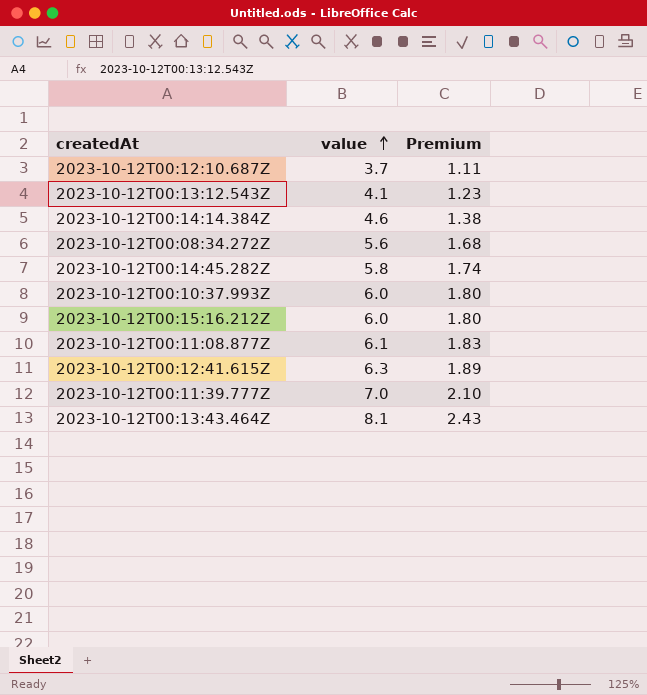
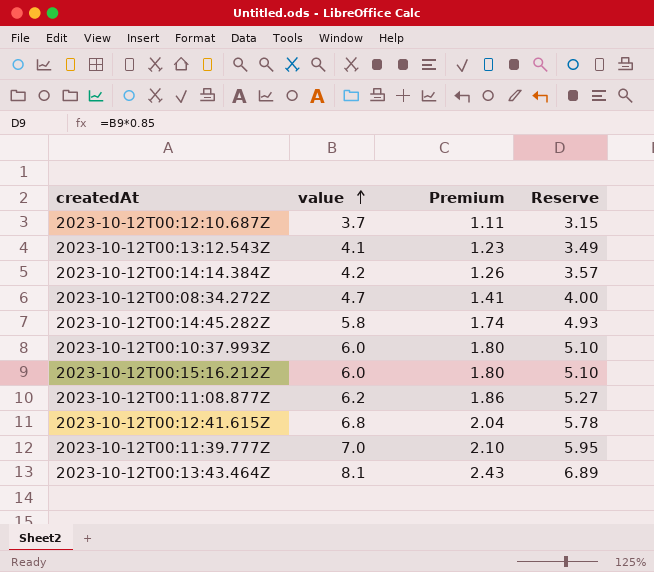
column Reserve | formula: none -> [value] * 0.85
2023-10-12T00:14:14.384Z | value: 4.6 -> 4.2
2023-10-12T00:14:14.384Z | Premium: 1.38 -> 1.26
2023-10-12T00:08:34.272Z | value: 5.6 -> 4.7
2023-10-12T00:08:34.272Z | Premium: 1.68 -> 1.41
2023-10-12T00:11:08.877Z | value: 6.1 -> 6.2
2023-10-12T00:11:08.877Z | Premium: 1.83 -> 1.86
2023-10-12T00:12:41.615Z | value: 6.3 -> 6.8
2023-10-12T00:12:41.615Z | Premium: 1.89 -> 2.04

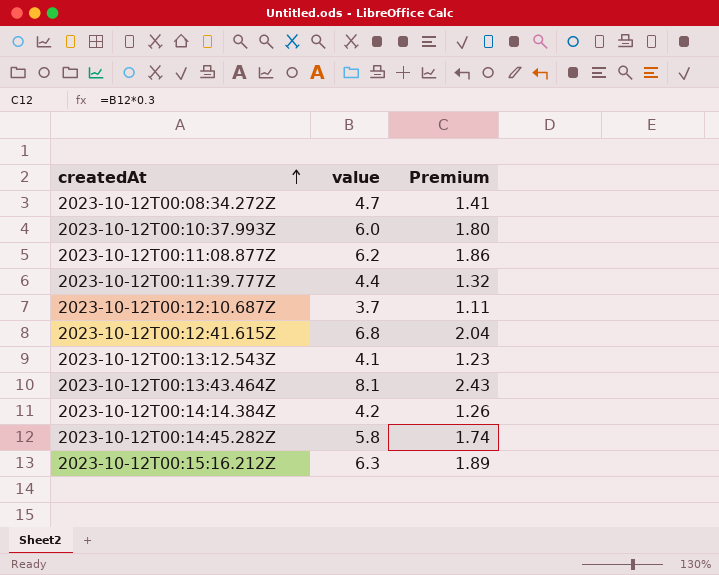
row order: value ascending -> createdAt ascending
column Reserve | formula: [value] * 0.85 -> none
2023-10-12T00:11:39.777Z | value: 7.0 -> 4.4
2023-10-12T00:11:39.777Z | Premium: 2.10 -> 1.32
2023-10-12T00:15:16.212Z | value: 6.0 -> 6.3
2023-10-12T00:15:16.212Z | Premium: 1.80 -> 1.89

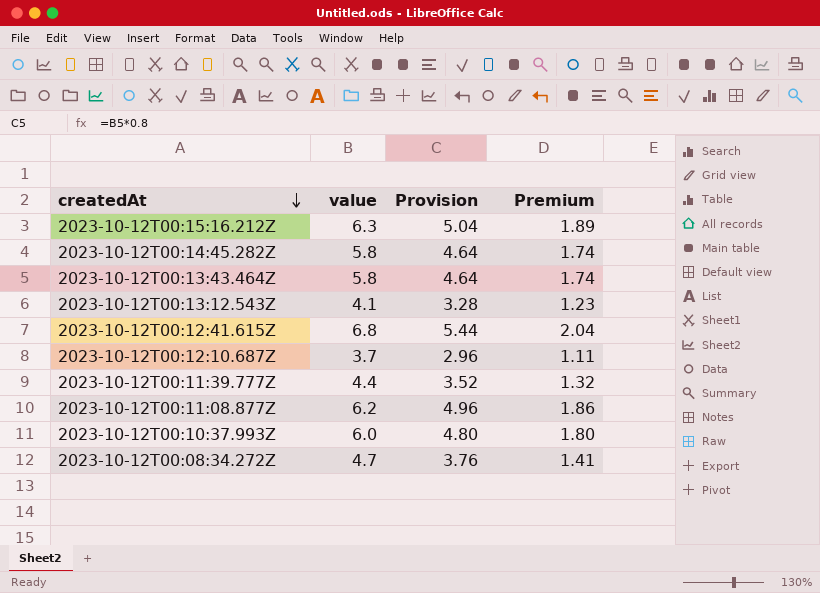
row order: createdAt ascending -> createdAt descending
column Provision | formula: none -> [value] * 0.8
row 2023-10-12T00:14:14.384Z: 4.2 | 1.26 -> none
2023-10-12T00:13:43.464Z | value: 8.1 -> 5.8
2023-10-12T00:13:43.464Z | Premium: 2.43 -> 1.74

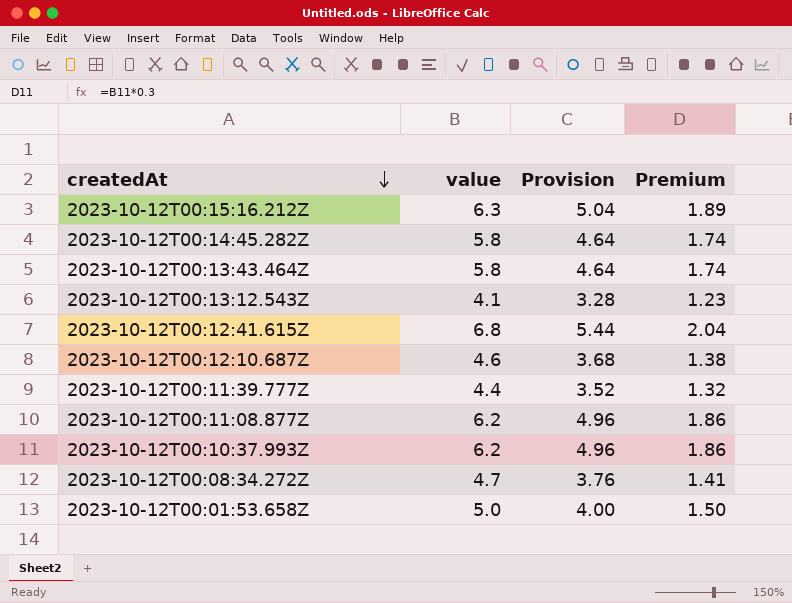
2023-10-12T00:12:10.687Z | value: 3.7 -> 4.6
2023-10-12T00:12:10.687Z | Provision: 2.96 -> 3.68
2023-10-12T00:12:10.687Z | Premium: 1.11 -> 1.38
2023-10-12T00:10:37.993Z | value: 6.0 -> 6.2
2023-10-12T00:10:37.993Z | Provision: 4.80 -> 4.96
2023-10-12T00:10:37.993Z | Premium: 1.80 -> 1.86
row 2023-10-12T00:01:53.658Z: none -> 5.0 | 4.00 | 1.50

